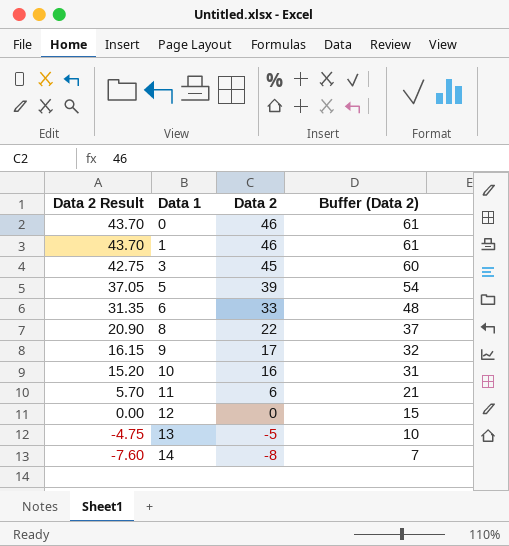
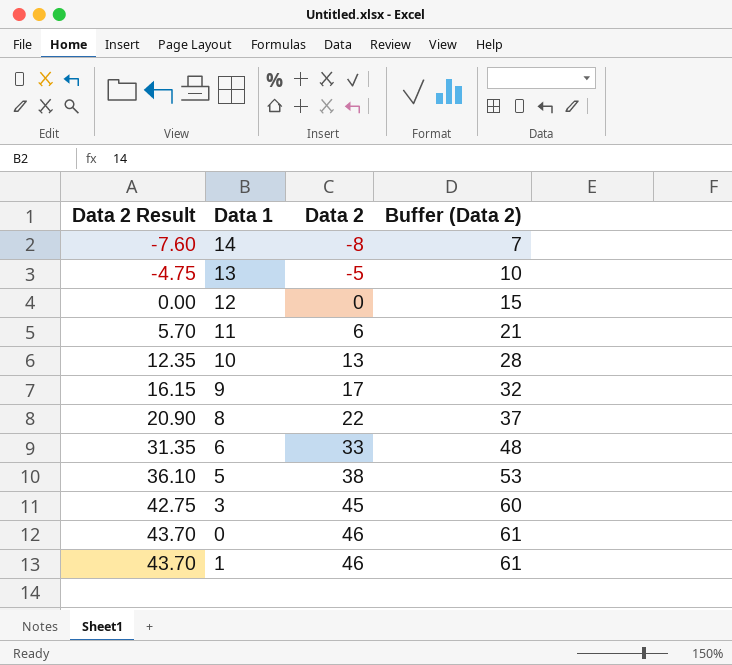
row order: Data 2 Result descending -> Data 2 Result ascending
10 | Data 2 Result: 15.20 -> 12.35
10 | Data 2: 16 -> 13
10 | Buffer (Data 2): 31 -> 28
5 | Data 2 Result: 37.05 -> 36.10
5 | Data 2: 39 -> 38
5 | Buffer (Data 2): 54 -> 53

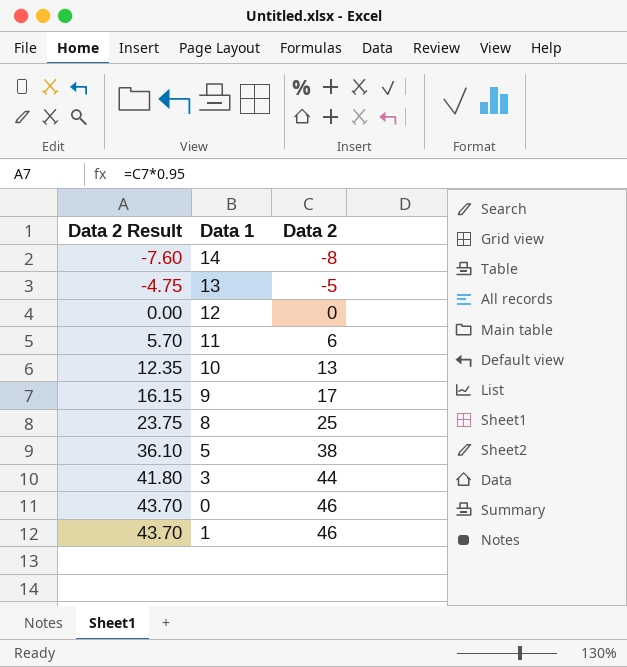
column Buffer (Data 2) | formula: [Data 2] + 15 -> none
row 6: 31.35 | 33 | 48 -> none
8 | Data 2 Result: 20.90 -> 23.75
8 | Data 2: 22 -> 25
3 | Data 2 Result: 42.75 -> 41.80
3 | Data 2: 45 -> 44

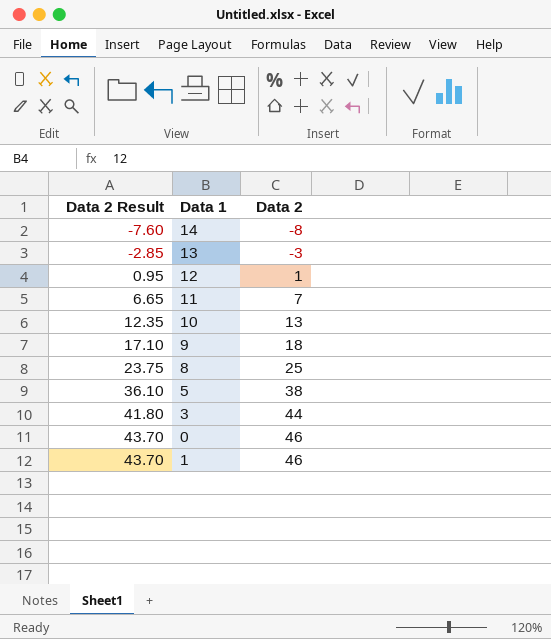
13 | Data 2 Result: -4.75 -> -2.85
13 | Data 2: -5 -> -3
12 | Data 2 Result: 0.00 -> 0.95
12 | Data 2: 0 -> 1
11 | Data 2 Result: 5.70 -> 6.65
11 | Data 2: 6 -> 7
9 | Data 2 Result: 16.15 -> 17.10
9 | Data 2: 17 -> 18

